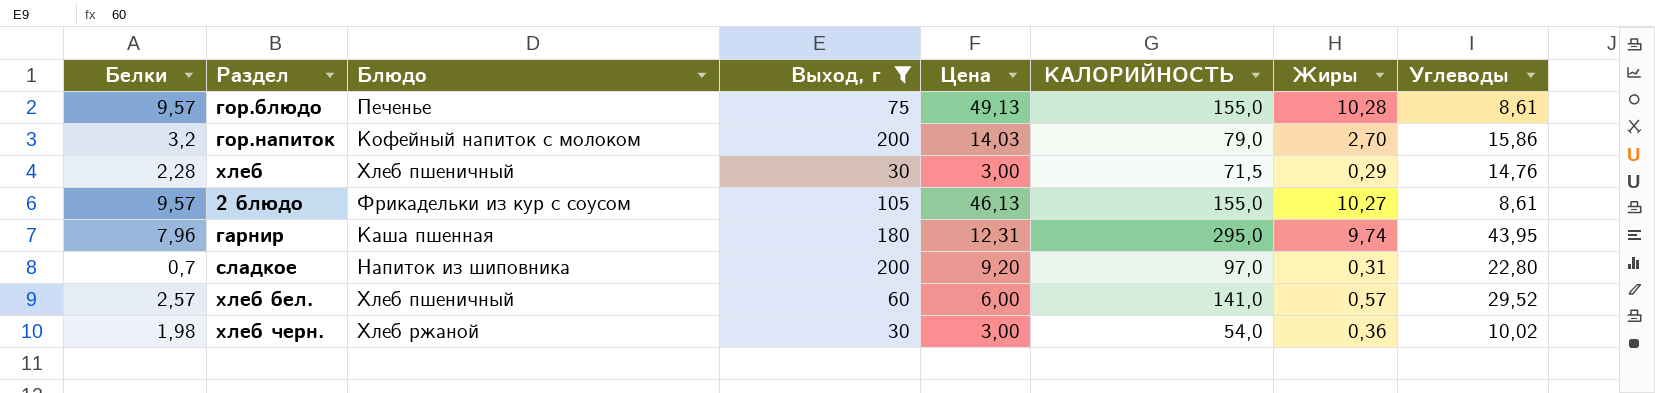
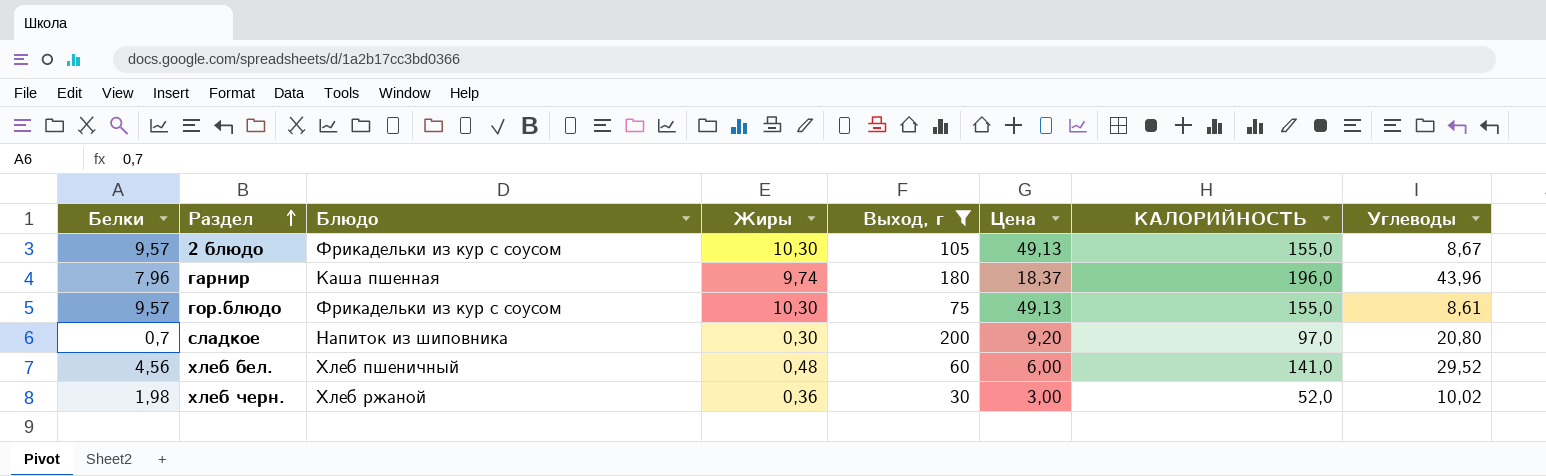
row order: none -> Раздел ascending
column Жиры | position: 7 -> 4
row гор.напиток: 3,2 | Кофейный напиток с молоком | 200 | 14,03 | 79,0 | 2,70 | 15,86 -> none
row хлеб: 2,28 | Хлеб пшеничный | 30 | 3,00 | 71,5 | 0,29 | 14,76 -> none
2 блюдо | Жиры: 10,27 -> 10,30
2 блюдо | Цена: 46,13 -> 49,13
2 блюдо | Углеводы: 8,61 -> 8,67
гарнир | Цена: 12,31 -> 18,37
гарнир | КАЛОРИЙНОСТЬ: 295,0 -> 196,0
гарнир | Углеводы: 43,95 -> 43,96
гор.блюдо | Блюдо: Печенье -> Фрикадельки из кур с соусом
гор.блюдо | Жиры: 10,28 -> 10,30
сладкое | Жиры: 0,31 -> 0,30
сладкое | Углеводы: 22,80 -> 20,80
хлеб бел. | Белки: 2,57 -> 4,56
хлеб бел. | Жиры: 0,57 -> 0,48
хлеб черн. | КАЛОРИЙНОСТЬ: 54,0 -> 52,0

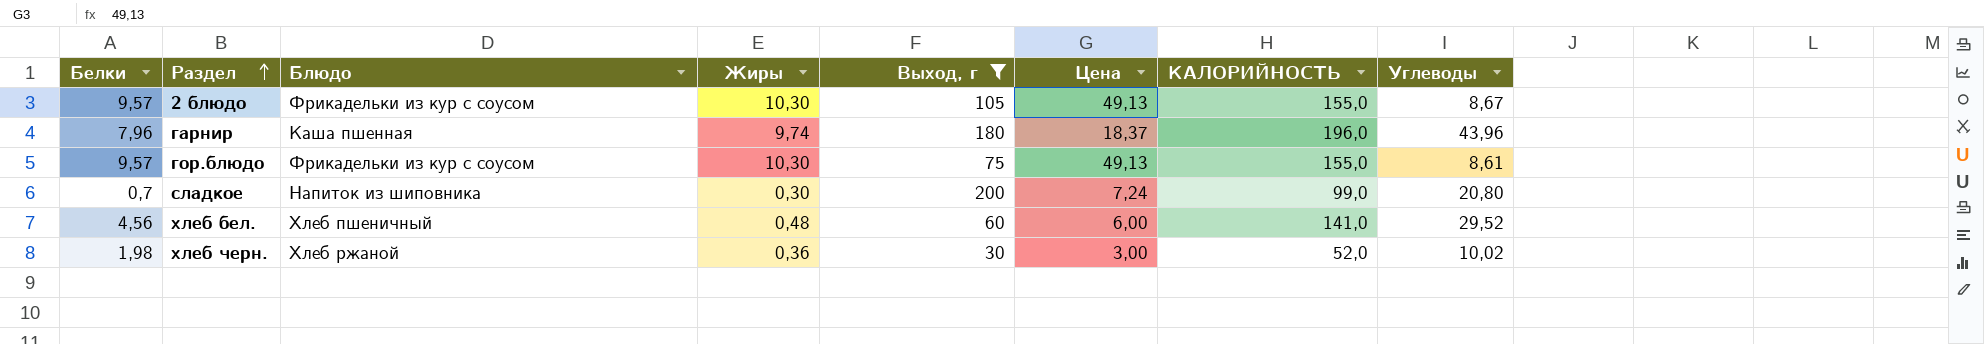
сладкое | Цена: 9,20 -> 7,24
сладкое | КАЛОРИЙНОСТЬ: 97,0 -> 99,0

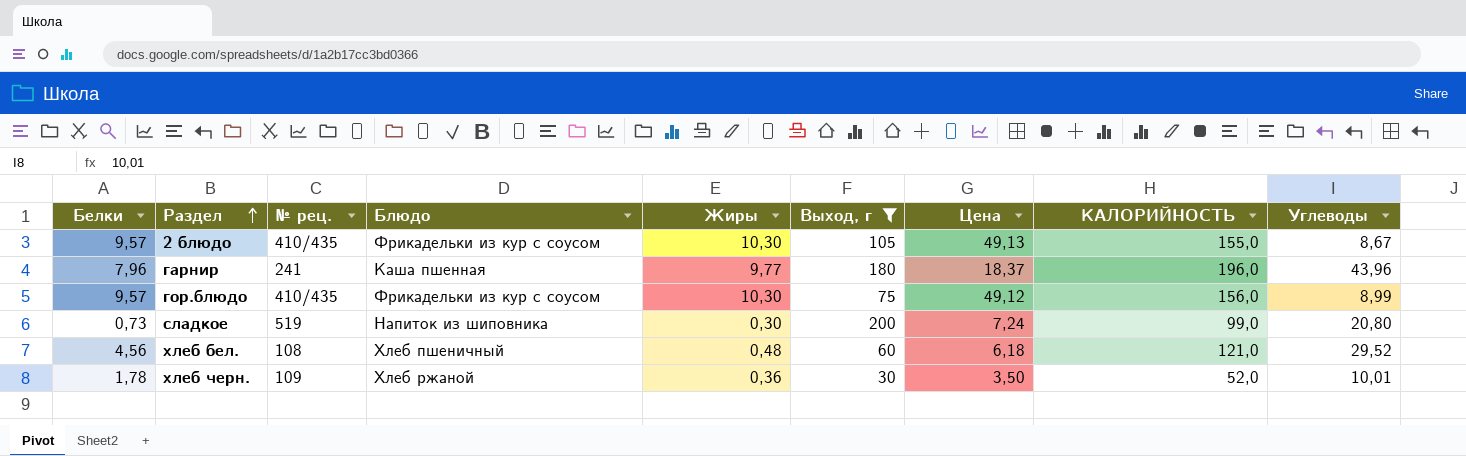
column № рец. | position: none -> 3
гарнир | Жиры: 9,74 -> 9,77
гор.блюдо | Цена: 49,13 -> 49,12
гор.блюдо | КАЛОРИЙНОСТЬ: 155,0 -> 156,0
гор.блюдо | Углеводы: 8,61 -> 8,99
сладкое | Белки: 0,7 -> 0,73
хлеб бел. | Цена: 6,00 -> 6,18
хлеб бел. | КАЛОРИЙНОСТЬ: 141,0 -> 121,0
хлеб черн. | Белки: 1,98 -> 1,78
хлеб черн. | Цена: 3,00 -> 3,50
хлеб черн. | Углеводы: 10,02 -> 10,01

